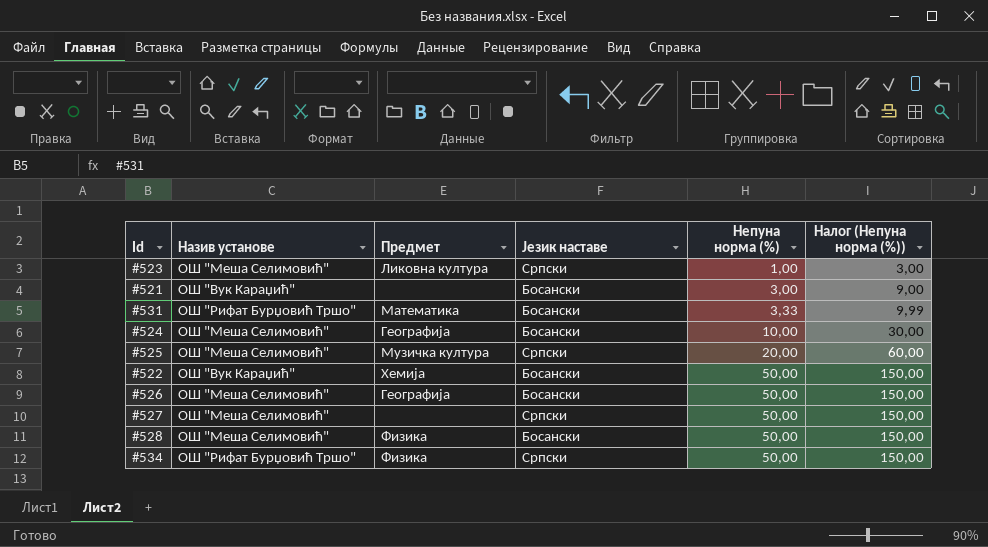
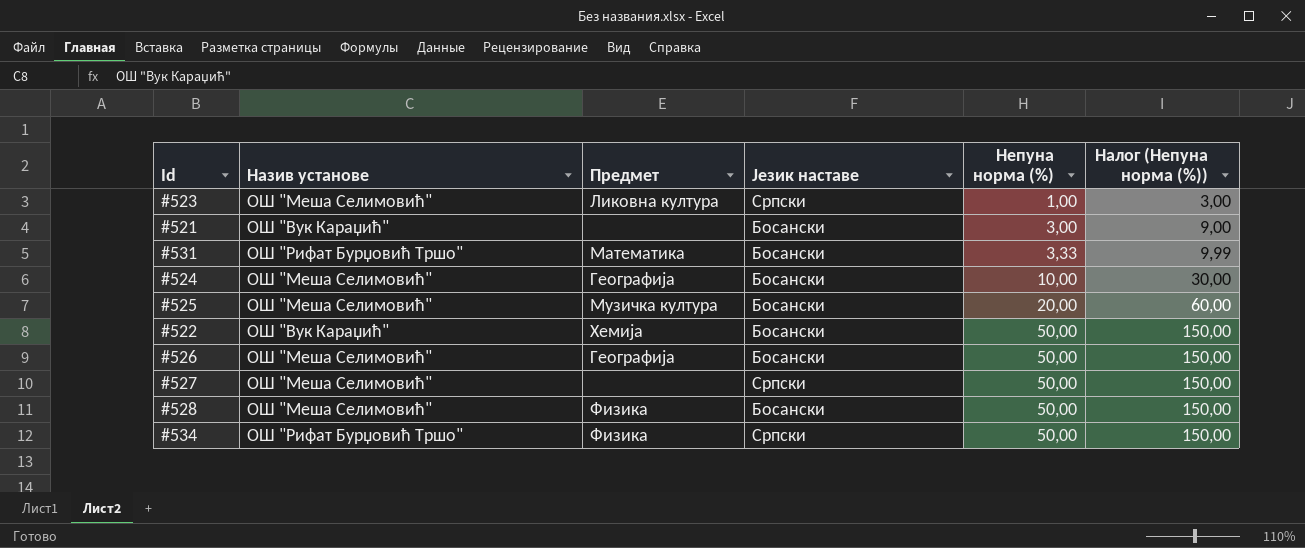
#525 | Језик наставе: Српски -> Босански

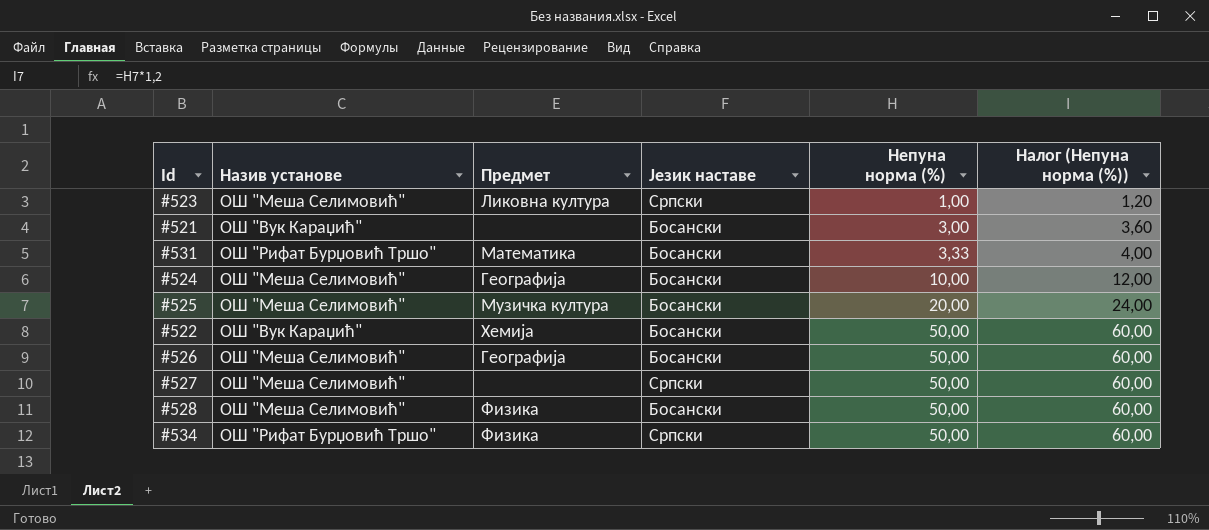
column Налог (Непуна норма (%)) | formula: [Непуна норма (%)] * 3 -> [Непуна норма (%)] * 1,2

